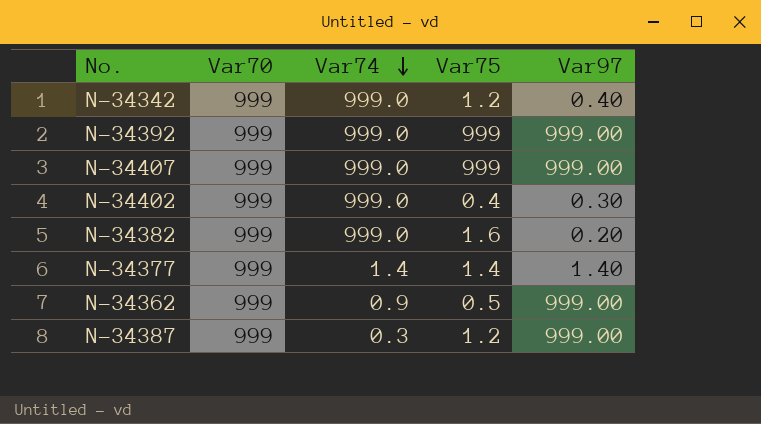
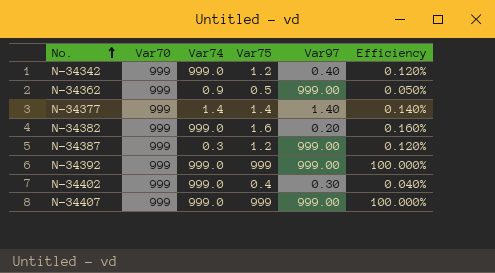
row order: Var74 descending -> No. ascending
column Efficiency | formula: none -> [Var75] / [Var70]

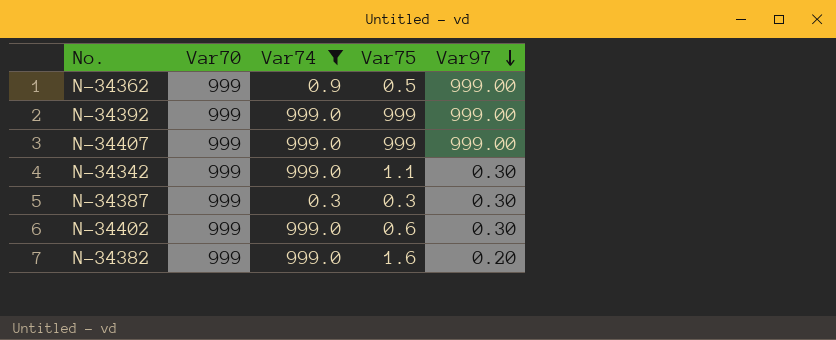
filter: none -> Var74 != 1.4
row order: No. ascending -> Var97 descending
column Efficiency | formula: [Var75] / [Var70] -> none
N-34342 | Var75: 1.2 -> 1.1
N-34342 | Var97: 0.40 -> 0.30
N-34387 | Var75: 1.2 -> 0.3
N-34387 | Var97: 999.00 -> 0.30
N-34402 | Var75: 0.4 -> 0.6

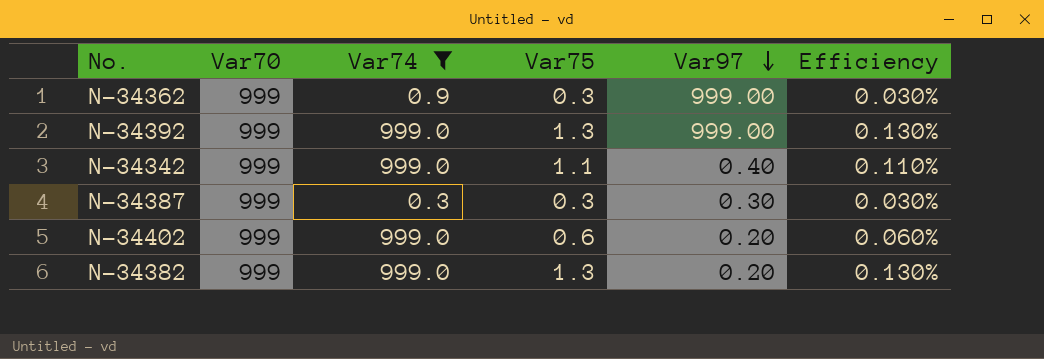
column Efficiency | formula: none -> [Var75] / [Var70]
row N-34407: 999 | 999.0 | 999 | 999.00 -> none
N-34362 | Var75: 0.5 -> 0.3
N-34392 | Var75: 999 -> 1.3
N-34342 | Var97: 0.30 -> 0.40
N-34402 | Var97: 0.30 -> 0.20
N-34382 | Var75: 1.6 -> 1.3

